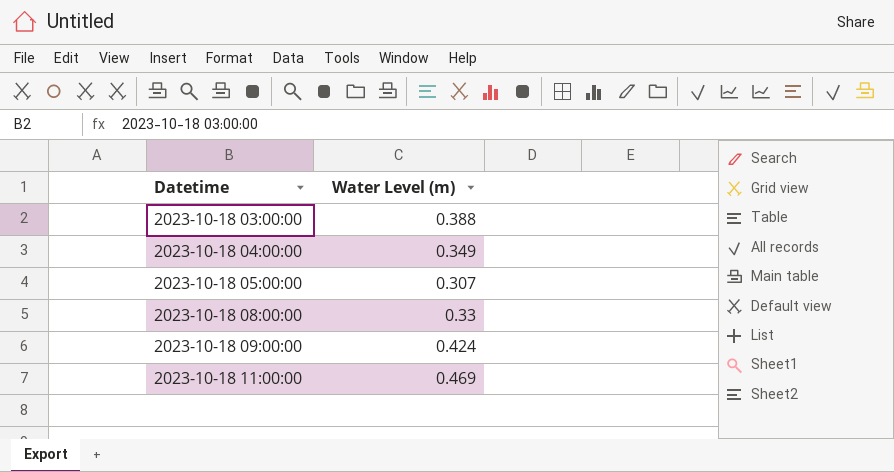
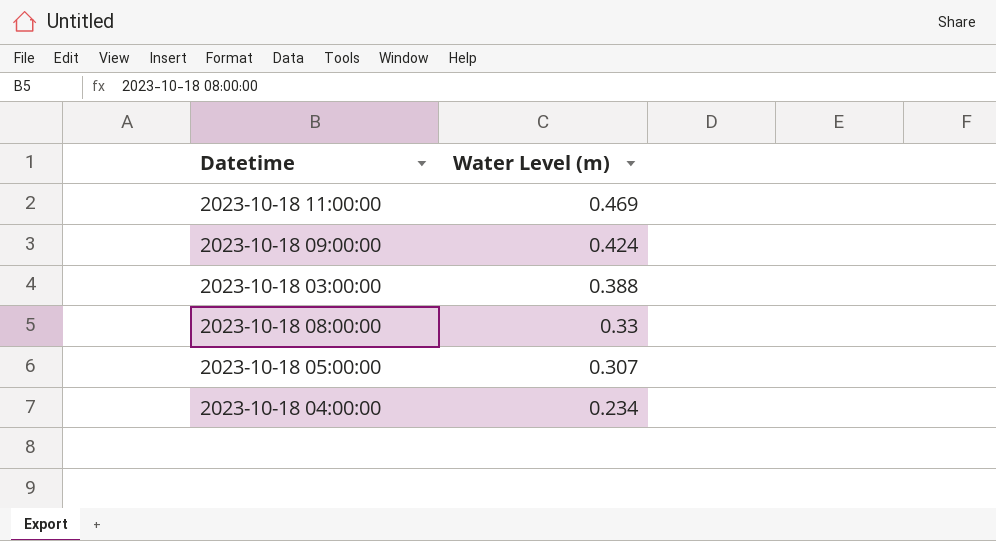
row order: Datetime ascending -> Water Level (m) descending
2023-10-18 04:00:00 | Water Level (m): 0.349 -> 0.234

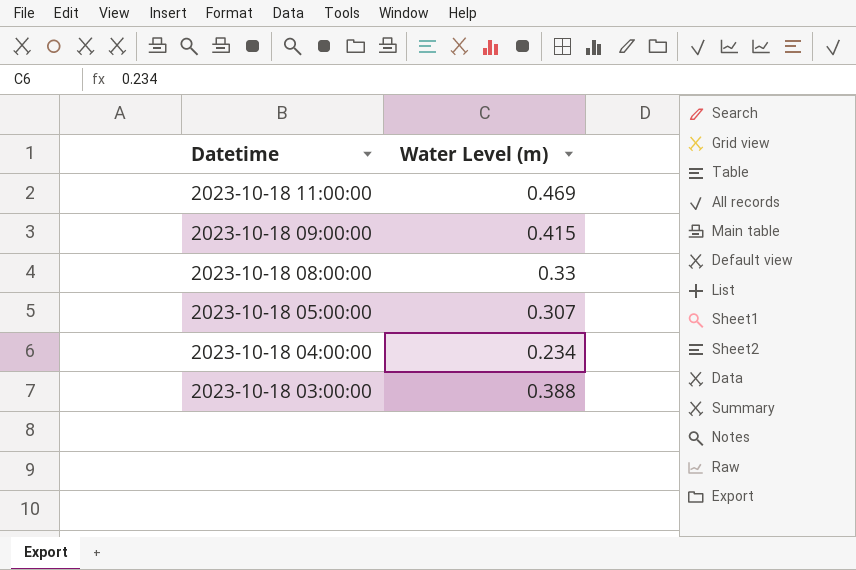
row order: Water Level (m) descending -> Datetime descending
2023-10-18 09:00:00 | Water Level (m): 0.424 -> 0.415

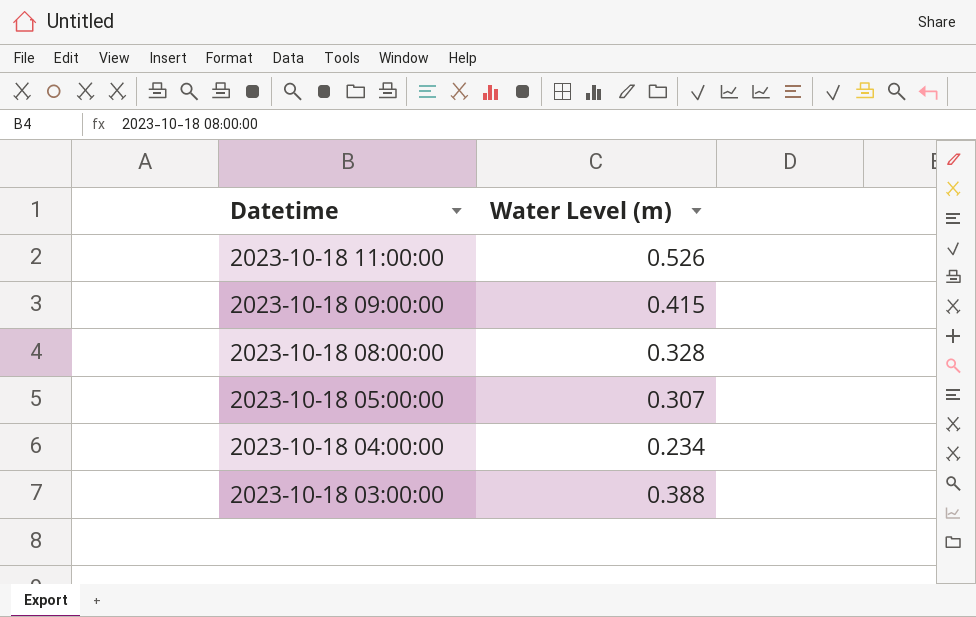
2023-10-18 11:00:00 | Water Level (m): 0.469 -> 0.526
2023-10-18 08:00:00 | Water Level (m): 0.33 -> 0.328

